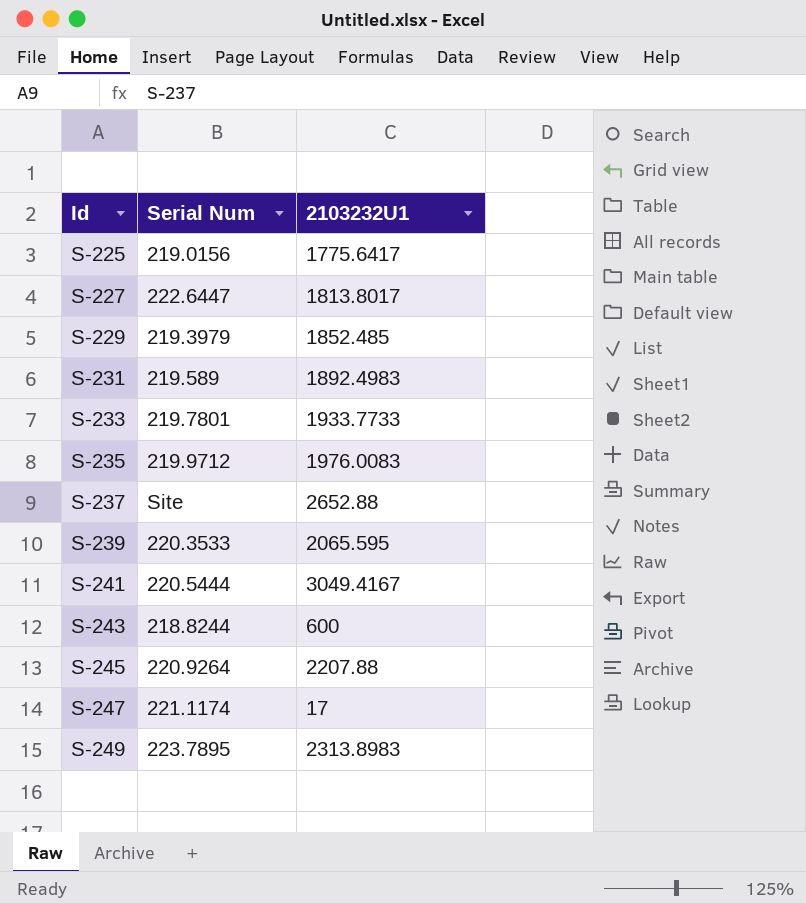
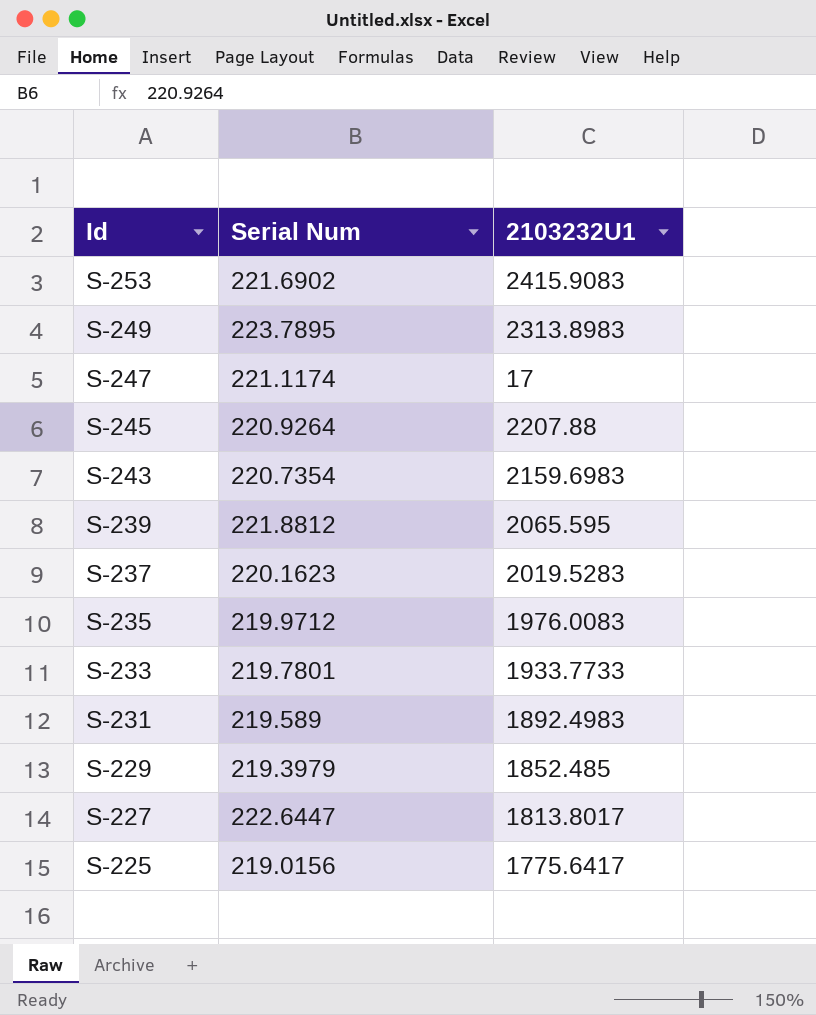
row order: Id ascending -> Id descending
row S-241: 220.5444 | 3049.4167 -> none
row S-253: none -> 221.6902 | 2415.9083
S-243 | Serial Num: 218.8244 -> 220.7354
S-243 | 2103232U1: 600 -> 2159.6983
S-239 | Serial Num: 220.3533 -> 221.8812
S-237 | Serial Num: Site -> 220.1623
S-237 | 2103232U1: 2652.88 -> 2019.5283

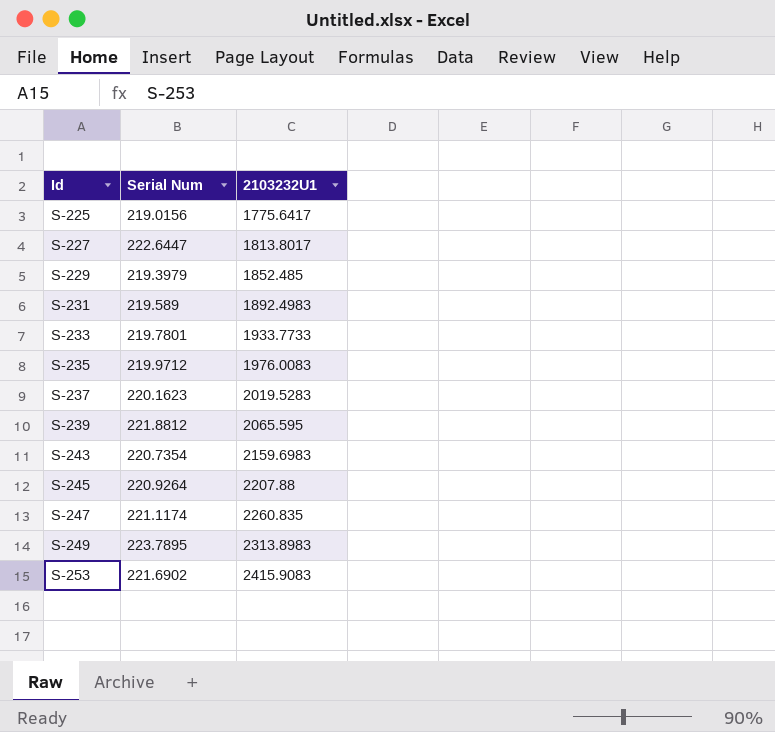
row order: Id descending -> Id ascending
S-247 | 2103232U1: 17 -> 2260.835

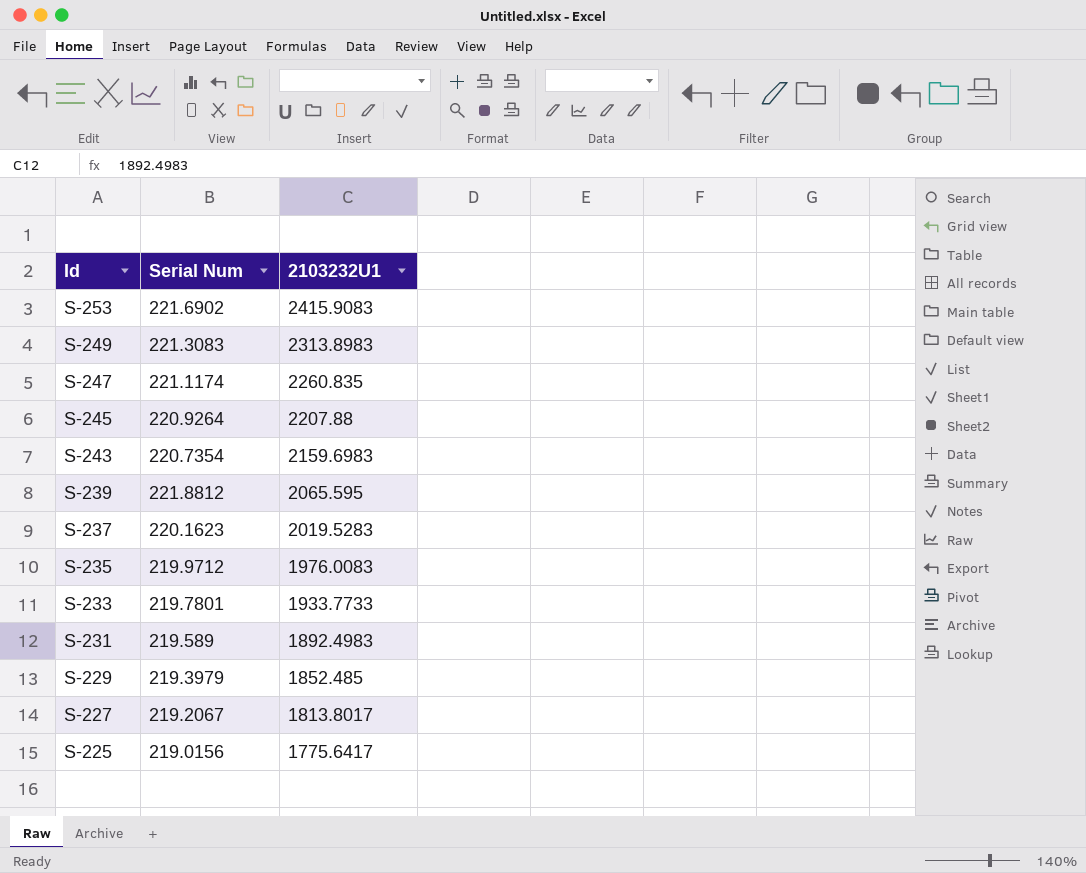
row order: Id ascending -> Id descending
S-249 | Serial Num: 223.7895 -> 221.3083
S-227 | Serial Num: 222.6447 -> 219.2067

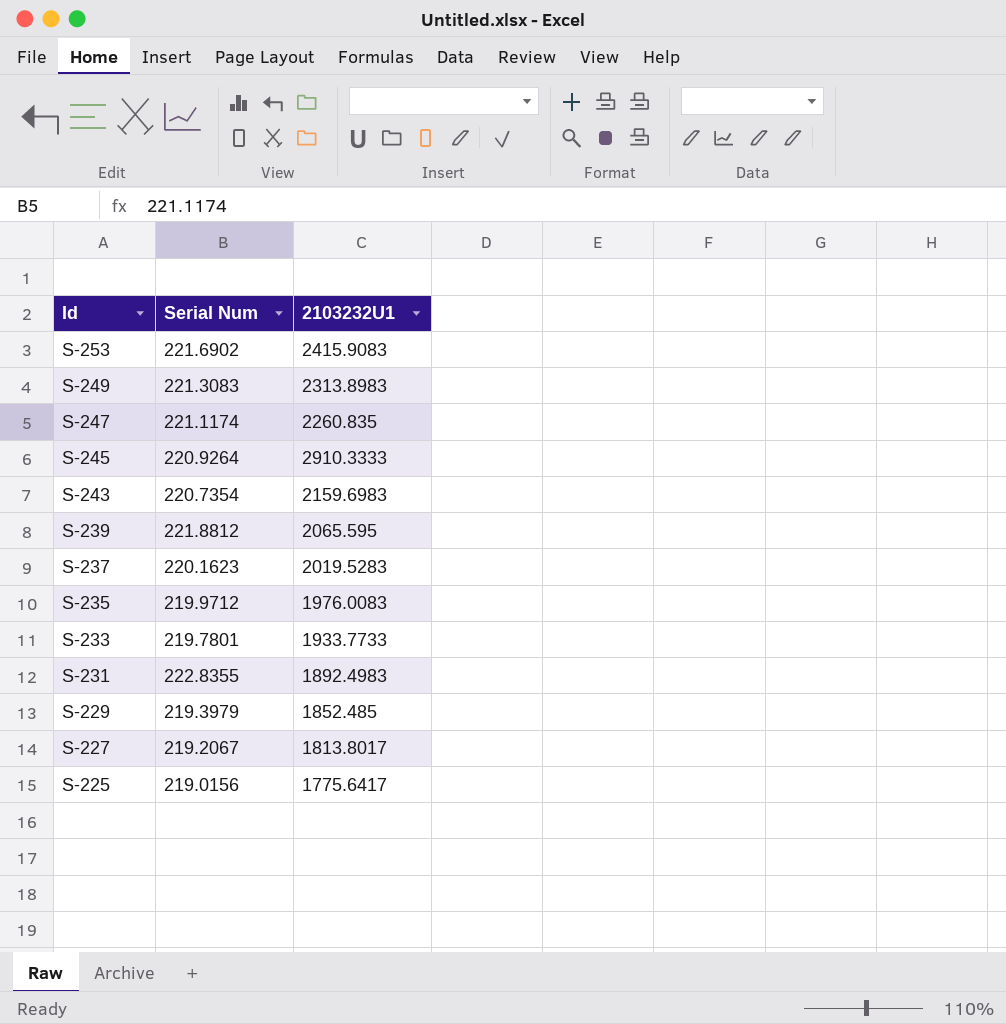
S-245 | 2103232U1: 2207.88 -> 2910.3333
S-231 | Serial Num: 219.589 -> 222.8355

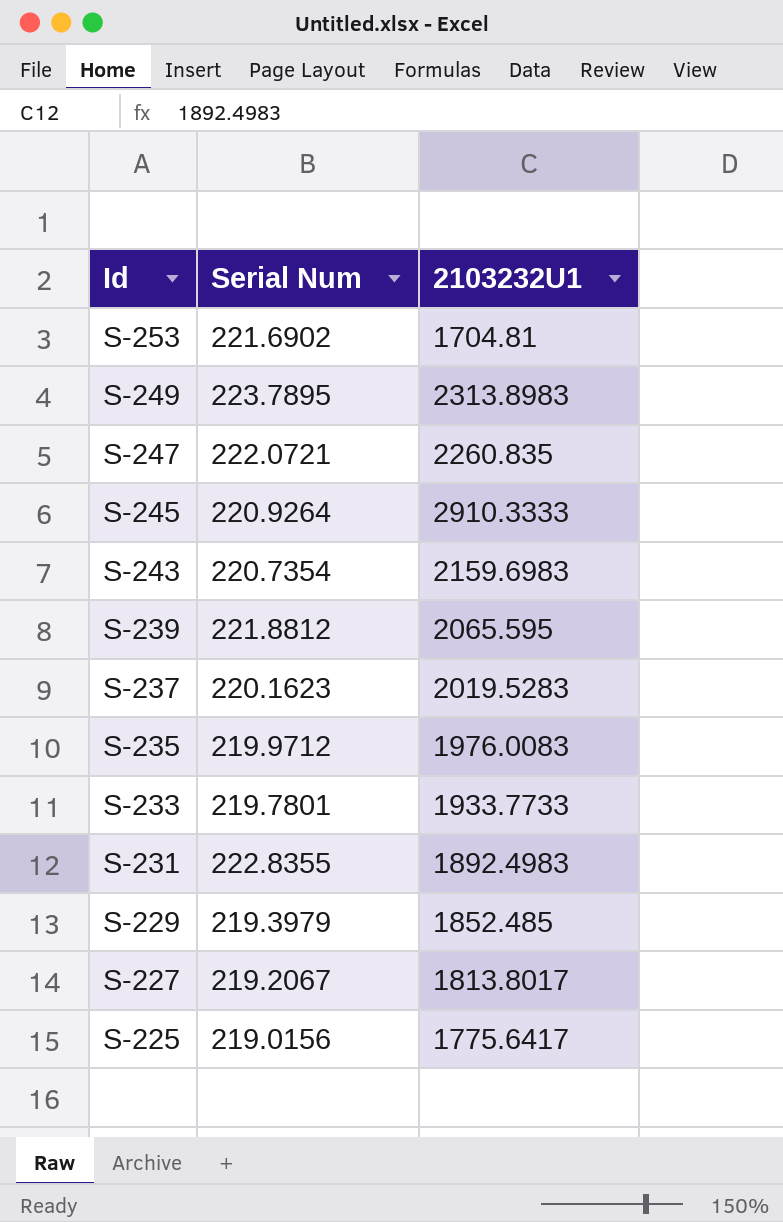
S-253 | 2103232U1: 2415.9083 -> 1704.81
S-249 | Serial Num: 221.3083 -> 223.7895
S-247 | Serial Num: 221.1174 -> 222.0721

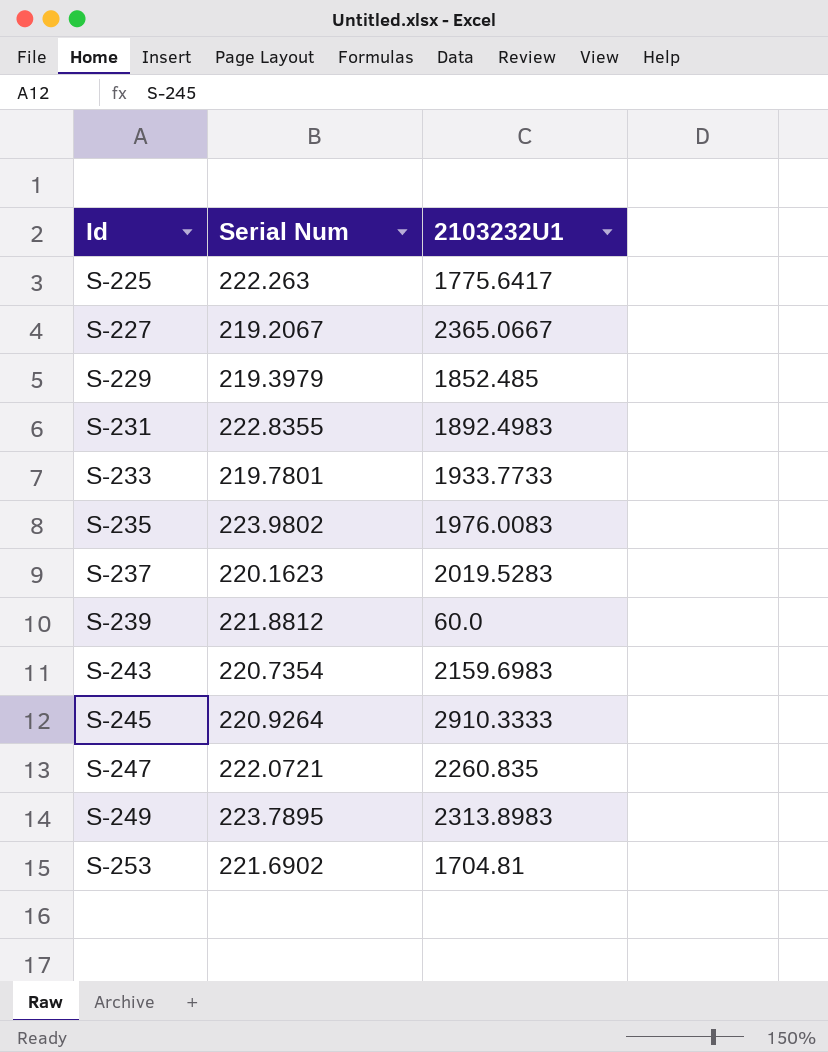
row order: Id descending -> Id ascending
S-225 | Serial Num: 219.0156 -> 222.263
S-227 | 2103232U1: 1813.8017 -> 2365.0667
S-235 | Serial Num: 219.9712 -> 223.9802
S-239 | 2103232U1: 2065.595 -> 60.0

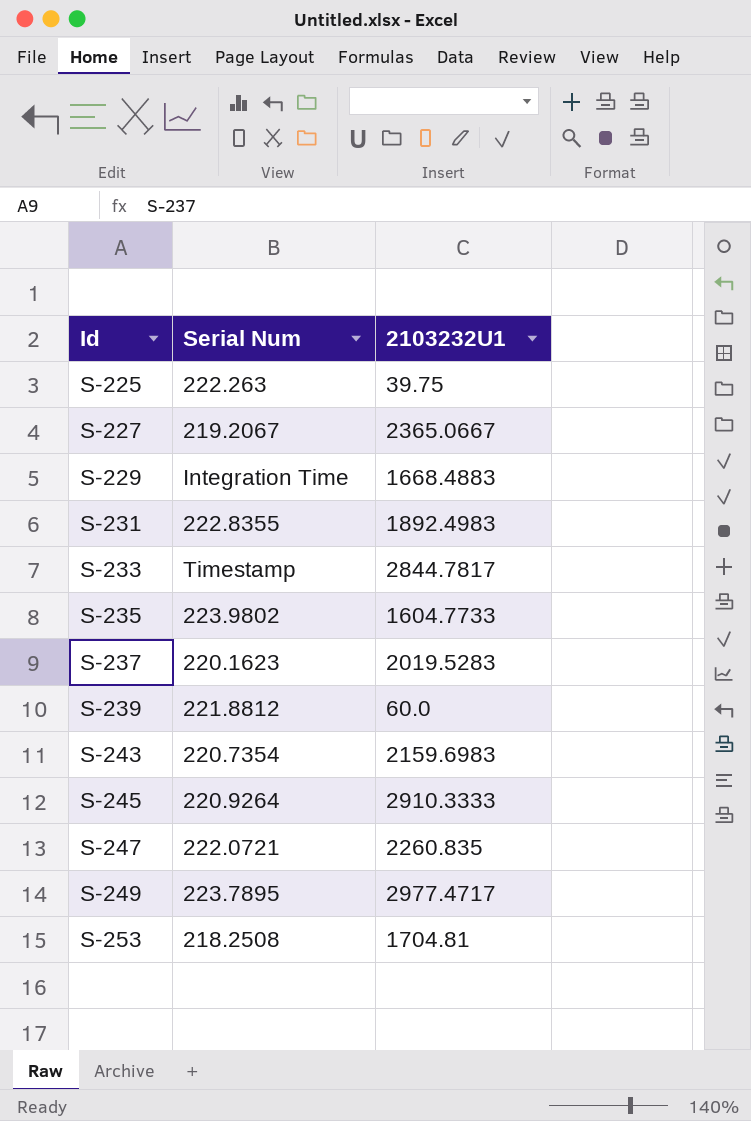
S-225 | 2103232U1: 1775.6417 -> 39.75
S-229 | Serial Num: 219.3979 -> Integration Time
S-229 | 2103232U1: 1852.485 -> 1668.4883
S-233 | Serial Num: 219.7801 -> Timestamp
S-233 | 2103232U1: 1933.7733 -> 2844.7817
S-235 | 2103232U1: 1976.0083 -> 1604.7733
S-249 | 2103232U1: 2313.8983 -> 2977.4717
S-253 | Serial Num: 221.6902 -> 218.2508

